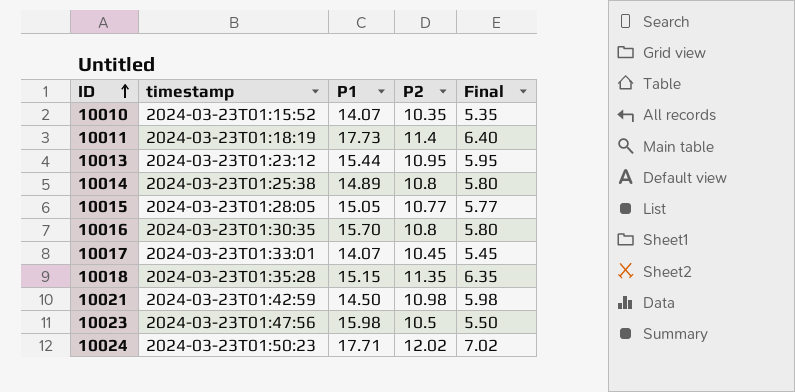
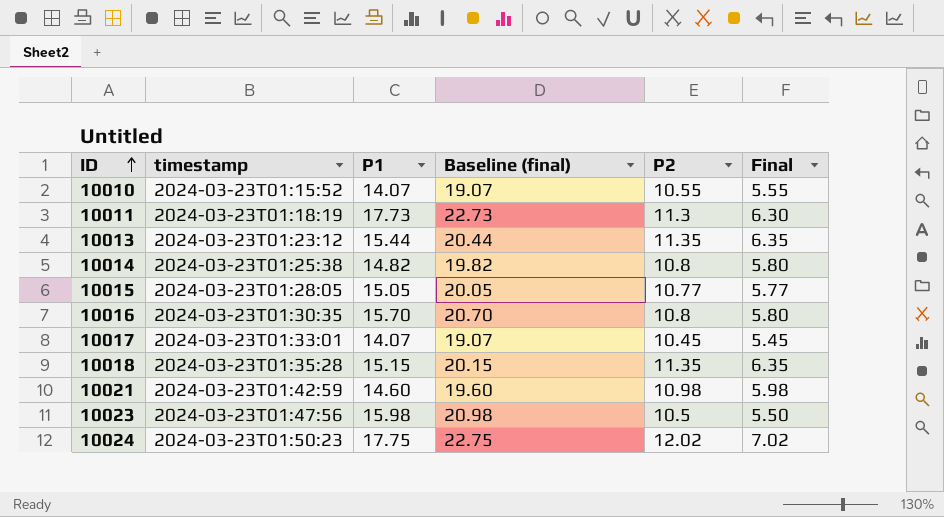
column Baseline (final) | formula: none -> [P1] + 5
10010 | P2: 10.35 -> 10.55
10010 | Final: 5.35 -> 5.55
10011 | P2: 11.4 -> 11.3
10011 | Final: 6.40 -> 6.30
10013 | P2: 10.95 -> 11.35
10013 | Final: 5.95 -> 6.35
10014 | P1: 14.89 -> 14.82
10021 | P1: 14.50 -> 14.60
10024 | P1: 17.71 -> 17.75

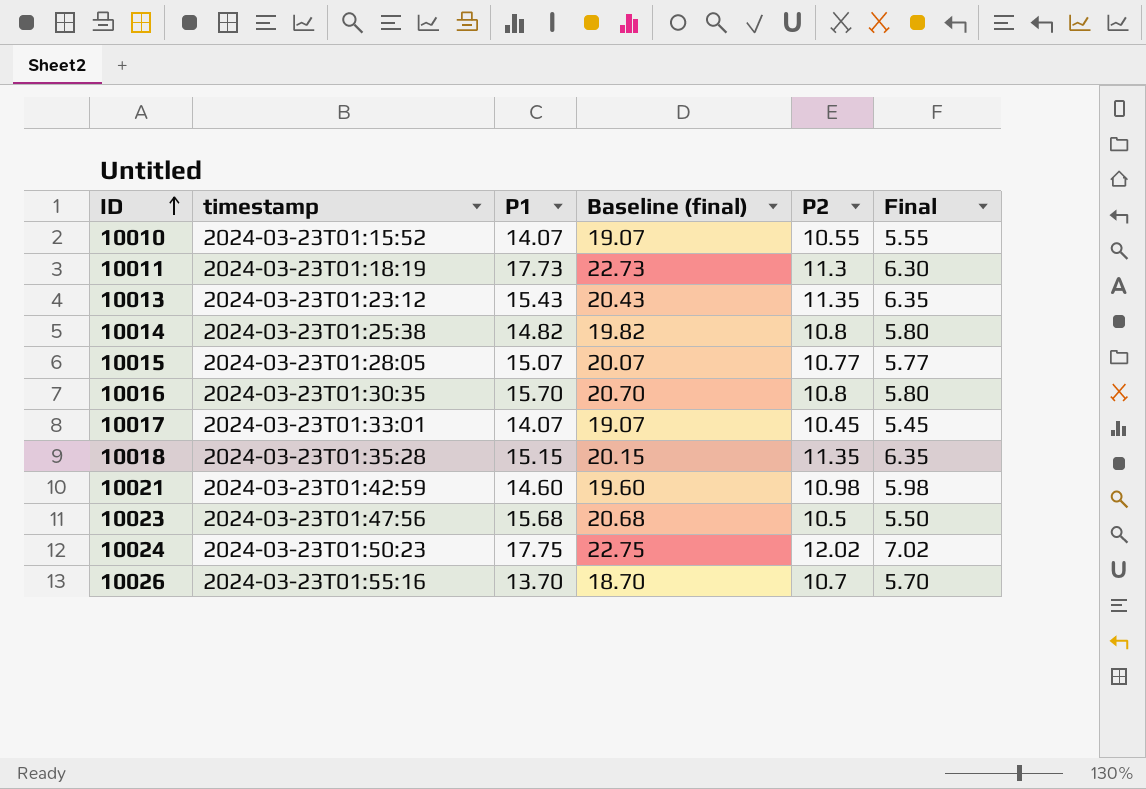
10013 | P1: 15.44 -> 15.43
10013 | Baseline (final): 20.44 -> 20.43
10015 | P1: 15.05 -> 15.07
10015 | Baseline (final): 20.05 -> 20.07
10023 | P1: 15.98 -> 15.68
10023 | Baseline (final): 20.98 -> 20.68
row 10026: none -> 2024-03-23T01:55:16 | 13.70 | 18.70 | 10.7 | 5.70

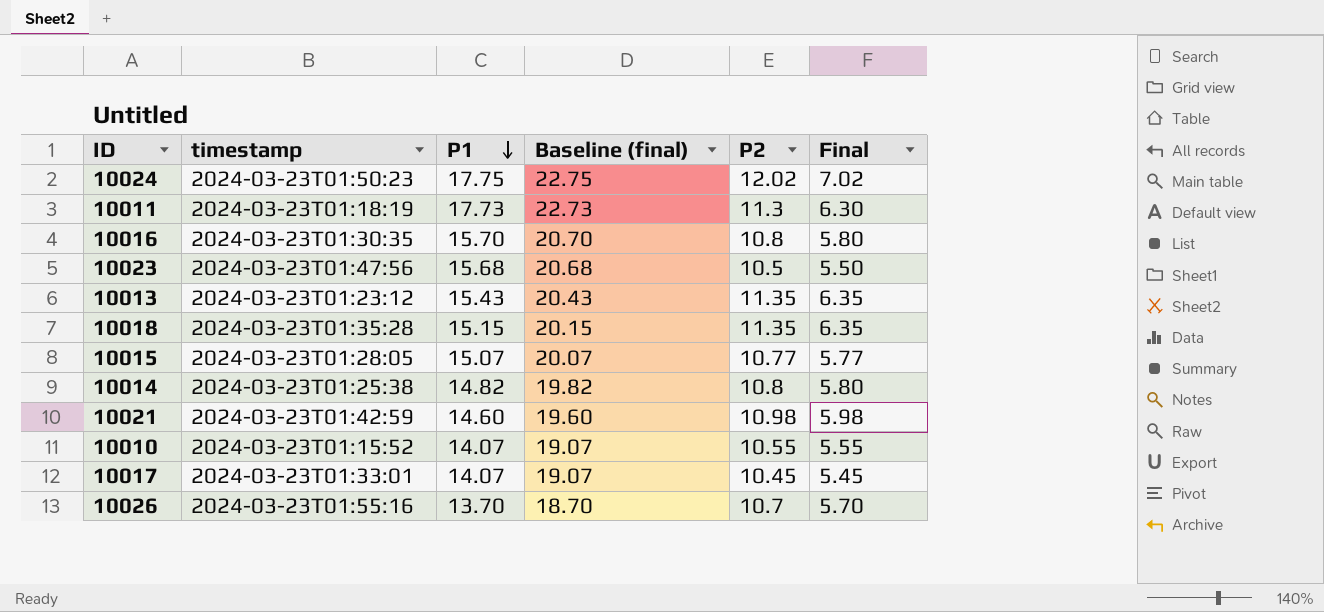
row order: ID ascending -> P1 descending

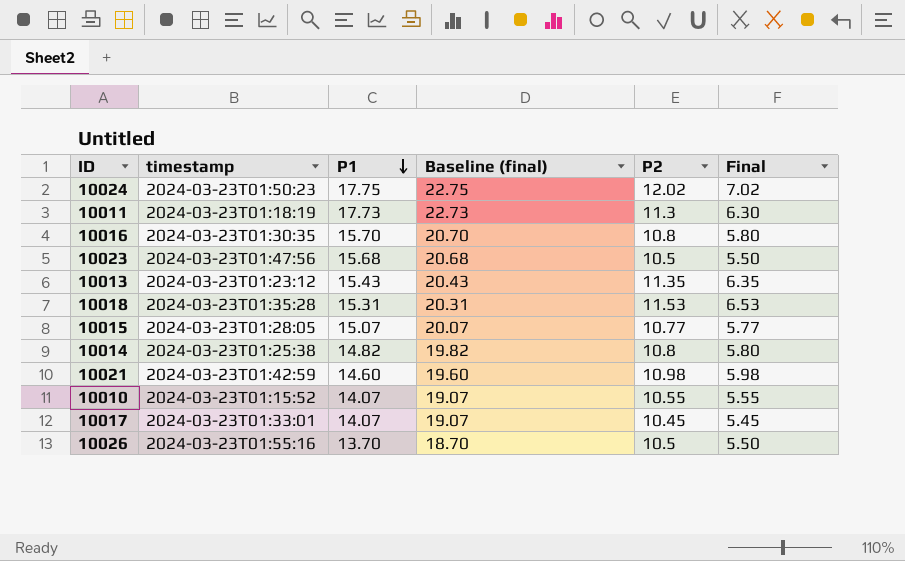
10018 | P1: 15.15 -> 15.31
10018 | Baseline (final): 20.15 -> 20.31
10018 | P2: 11.35 -> 11.53
10018 | Final: 6.35 -> 6.53
10026 | P2: 10.7 -> 10.5
10026 | Final: 5.70 -> 5.50

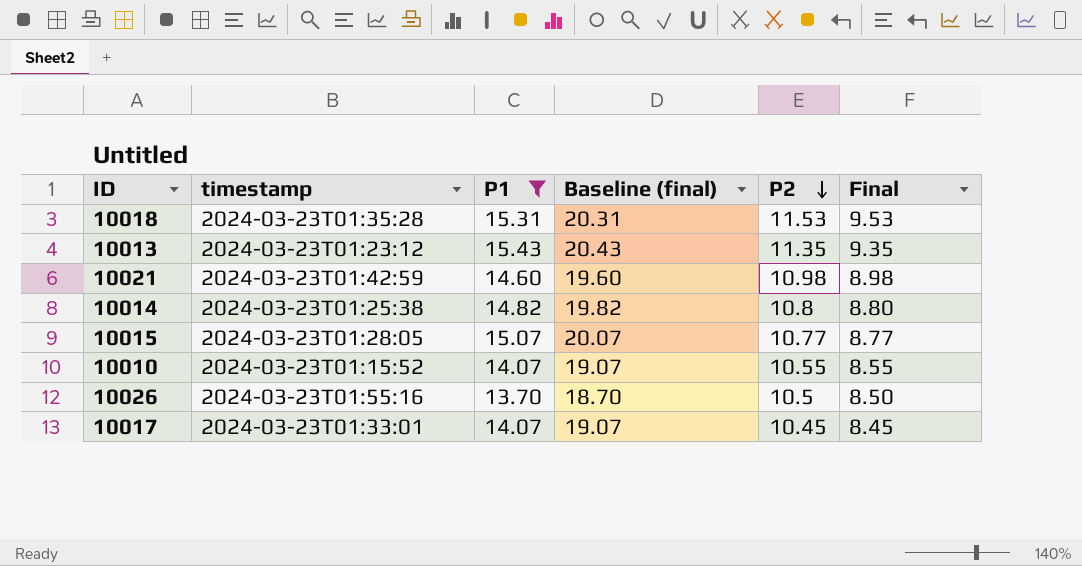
filter: none -> P1 <= 15.43
row order: P1 descending -> P2 descending
column Final | formula: [P2] - 5 -> [P2] - 2

